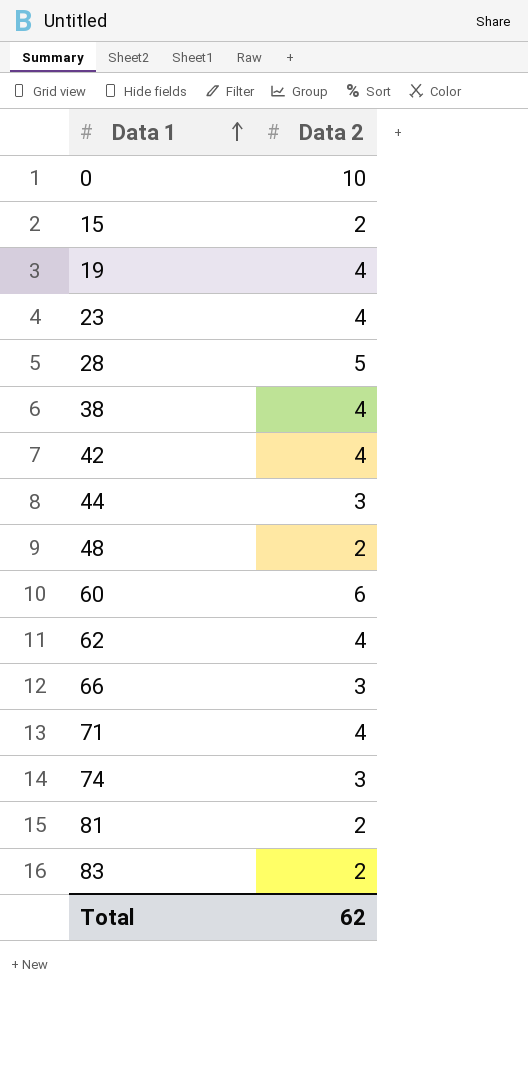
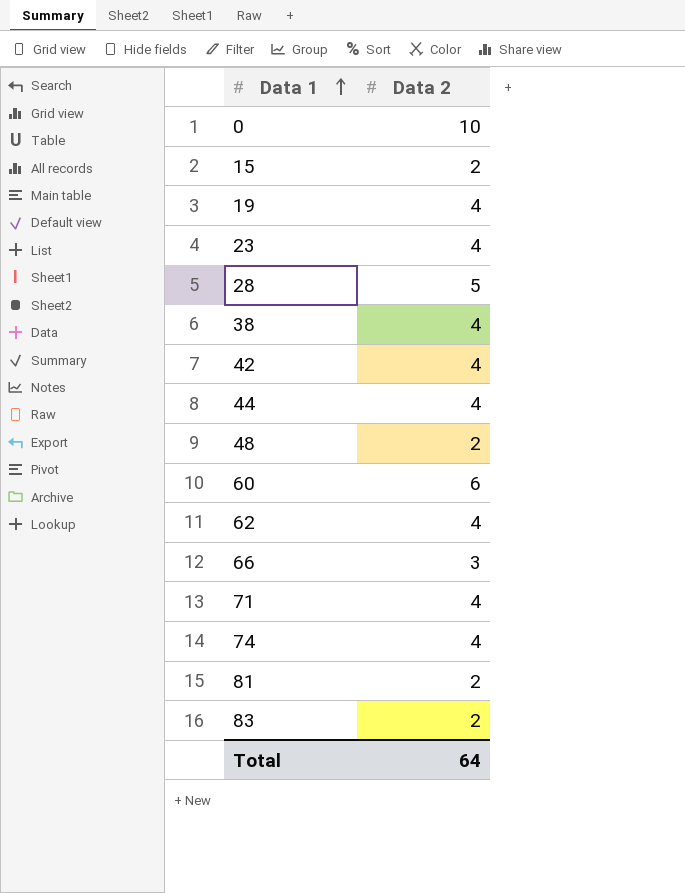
44 | Data 2: 3 -> 4
74 | Data 2: 3 -> 4
Total | Data 2: 62 -> 64

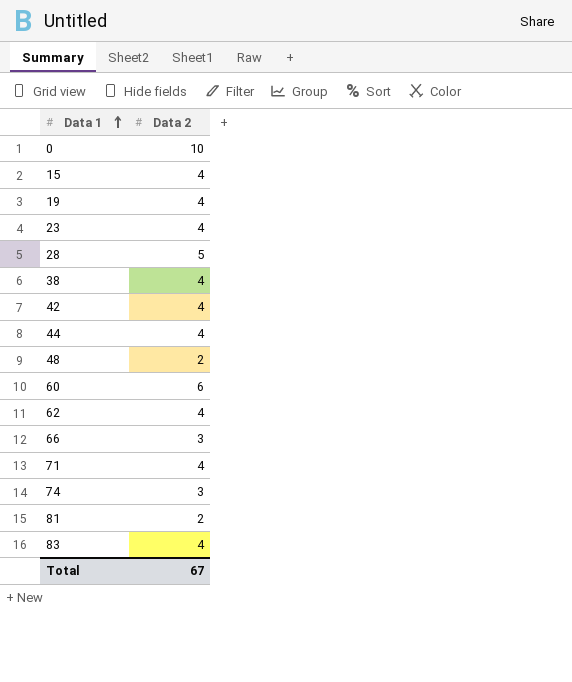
15 | Data 2: 2 -> 4
74 | Data 2: 4 -> 3
83 | Data 2: 2 -> 4
Total | Data 2: 64 -> 67

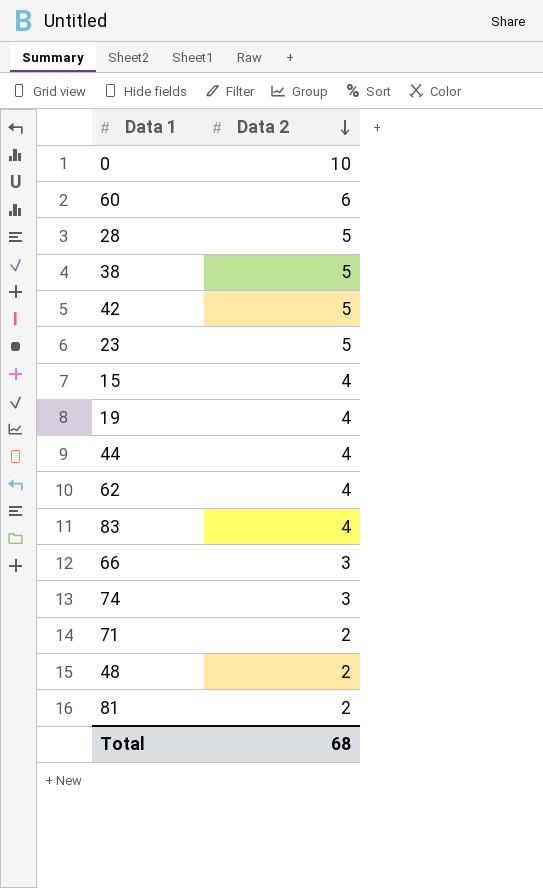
row order: Data 1 ascending -> Data 2 descending
38 | Data 2: 4 -> 5
42 | Data 2: 4 -> 5
23 | Data 2: 4 -> 5
71 | Data 2: 4 -> 2
Total | Data 2: 67 -> 68

